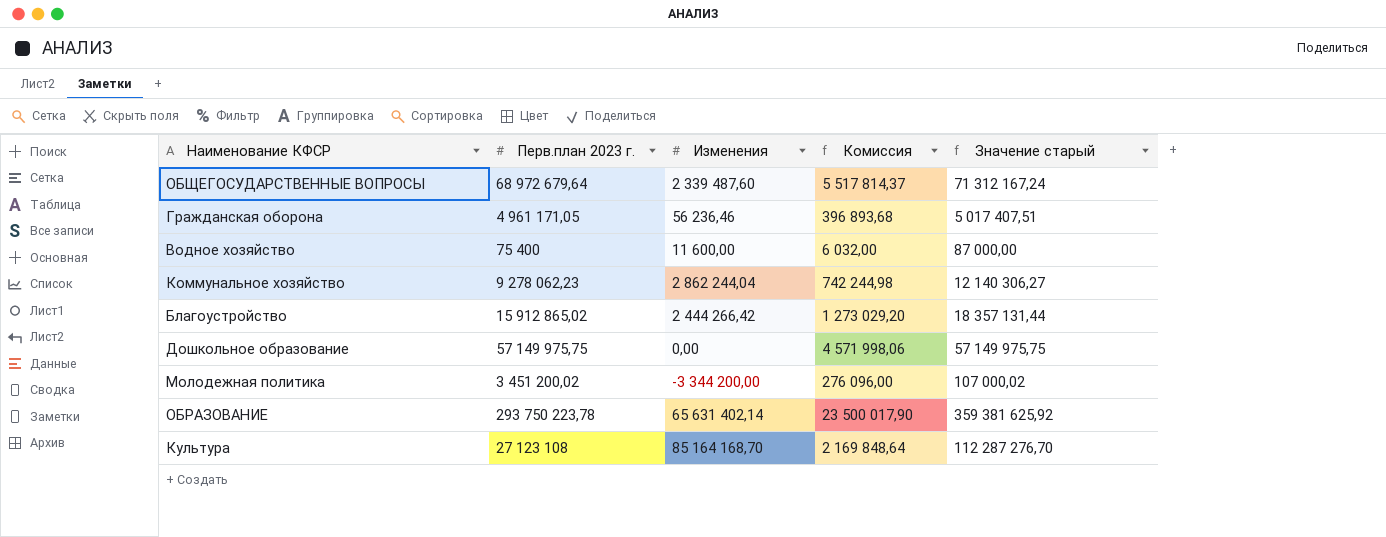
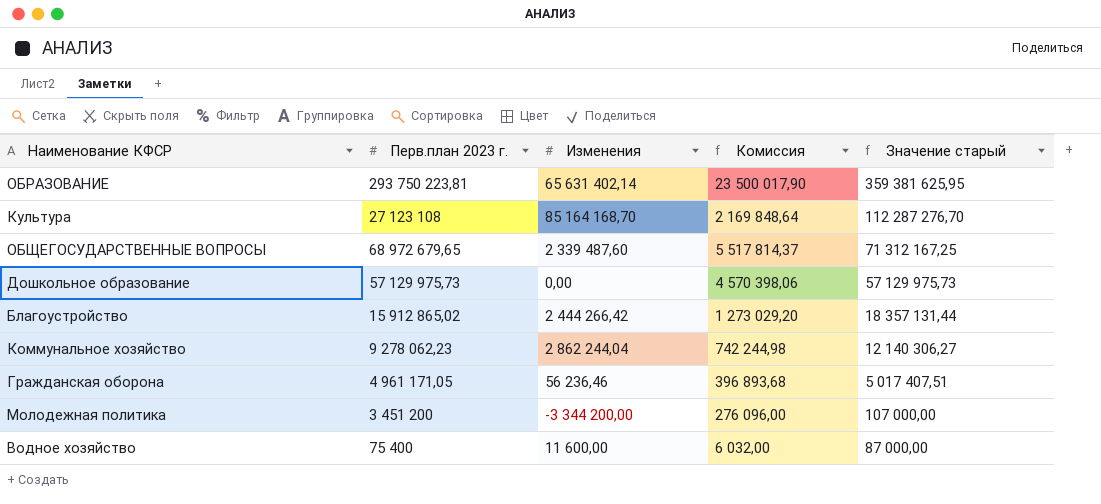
row order: none -> Значение старый descending
ОБРАЗОВАНИЕ | Перв.план 2023 г.: 293 750 223,78 -> 293 750 223,81
ОБРАЗОВАНИЕ | Значение старый: 359 381 625,92 -> 359 381 625,95
ОБЩЕГОСУДАРСТВЕННЫЕ ВОПРОСЫ | Перв.план 2023 г.: 68 972 679,64 -> 68 972 679,65
ОБЩЕГОСУДАРСТВЕННЫЕ ВОПРОСЫ | Значение старый: 71 312 167,24 -> 71 312 167,25
Дошкольное образование | Перв.план 2023 г.: 57 149 975,75 -> 57 129 975,73
Дошкольное образование | Комиссия: 4 571 998,06 -> 4 570 398,06
Дошкольное образование | Значение старый: 57 149 975,75 -> 57 129 975,73
Молодежная политика | Перв.план 2023 г.: 3 451 200,02 -> 3 451 200
Молодежная политика | Значение старый: 107 000,02 -> 107 000,00

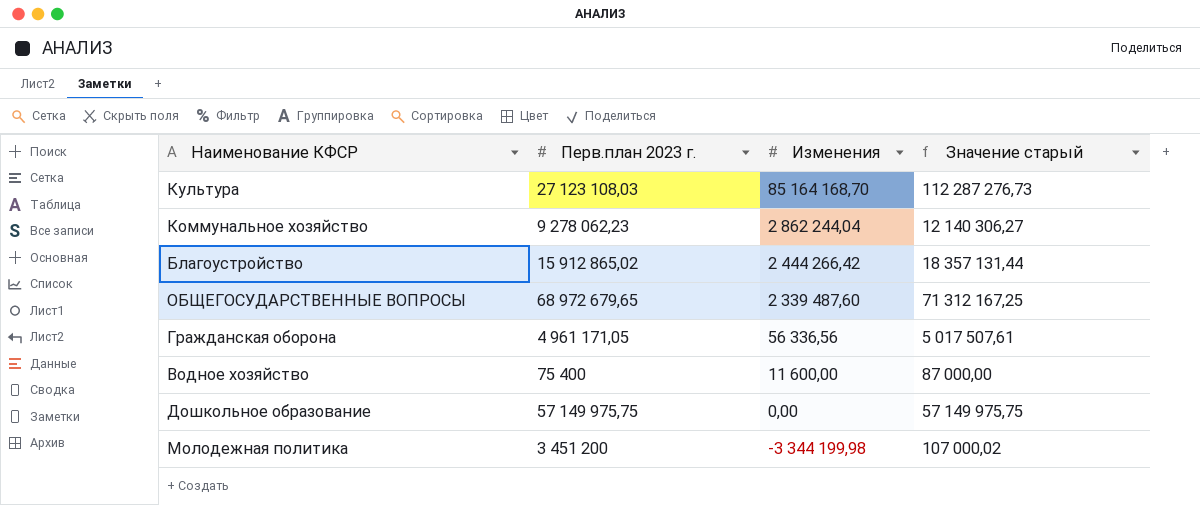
row order: Значение старый descending -> Изменения descending
column Комиссия | formula: [Перв.план 2023 г.] * 0,08 -> none
row ОБРАЗОВАНИЕ: 293 750 223,81 | 65 631 402,14 | 23 500 017,90 | 359 381 625,95 -> none
Культура | Перв.план 2023 г.: 27 123 108 -> 27 123 108,03
Культура | Значение старый: 112 287 276,70 -> 112 287 276,73
Гражданская оборона | Изменения: 56 236,46 -> 56 336,56
Гражданская оборона | Значение старый: 5 017 407,51 -> 5 017 507,61
Дошкольное образование | Перв.план 2023 г.: 57 129 975,73 -> 57 149 975,75
Дошкольное образование | Значение старый: 57 129 975,73 -> 57 149 975,75
Молодежная политика | Изменения: -3 344 200,00 -> -3 344 199,98
Молодежная политика | Значение старый: 107 000,00 -> 107 000,02

